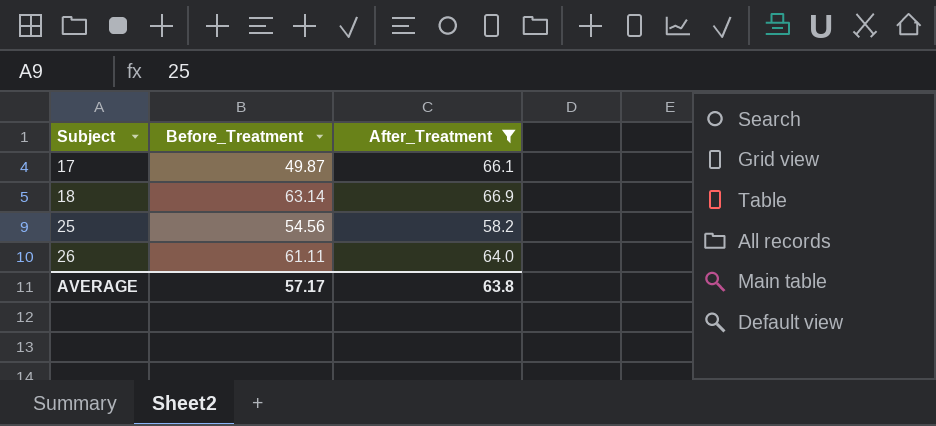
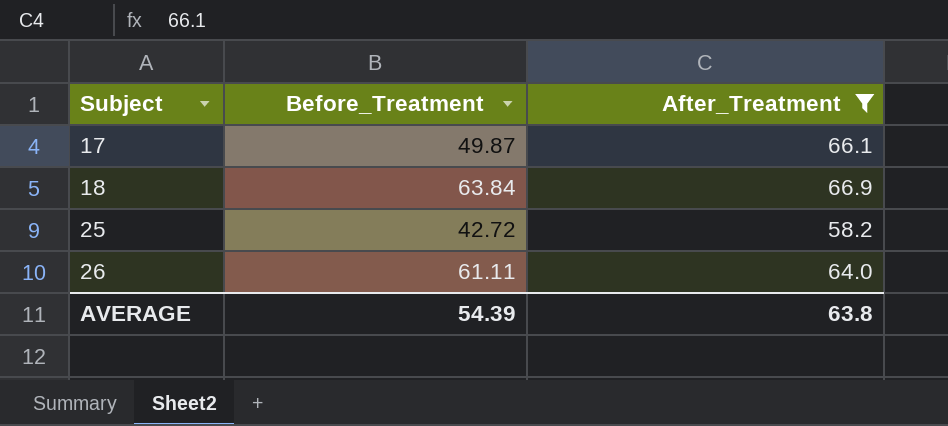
18 | Before_Treatment: 63.14 -> 63.84
25 | Before_Treatment: 54.56 -> 42.72
AVERAGE | Before_Treatment: 57.17 -> 54.39

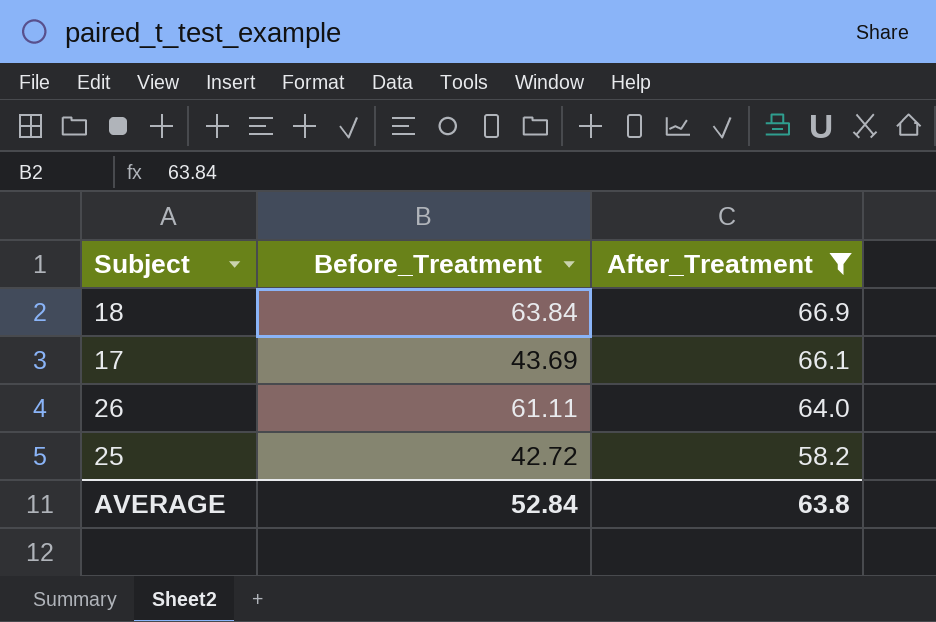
row order: Subject ascending -> After_Treatment descending
17 | Before_Treatment: 49.87 -> 43.69
AVERAGE | Before_Treatment: 54.39 -> 52.84

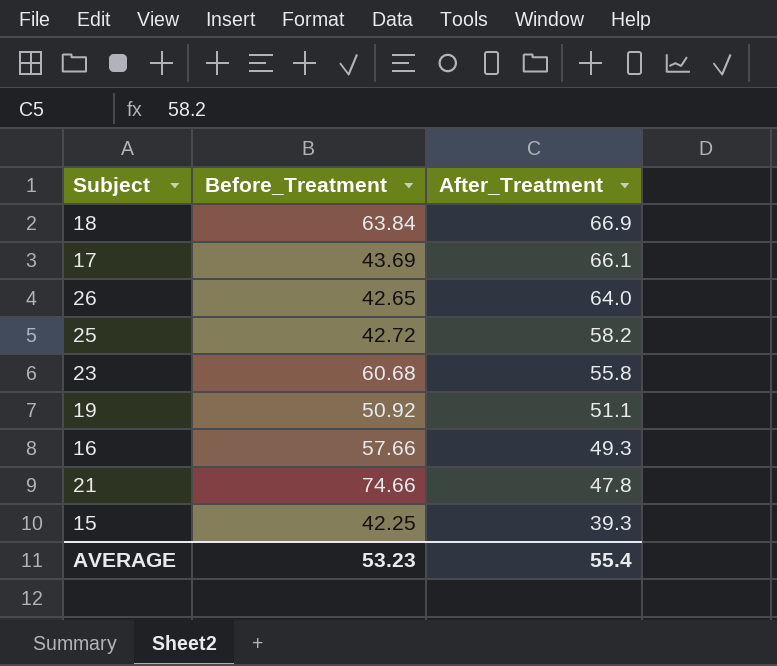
filter: After_Treatment >= 58.2 -> none
26 | Before_Treatment: 61.11 -> 42.65
AVERAGE | Before_Treatment: 52.84 -> 53.23
AVERAGE | After_Treatment: 63.8 -> 55.4

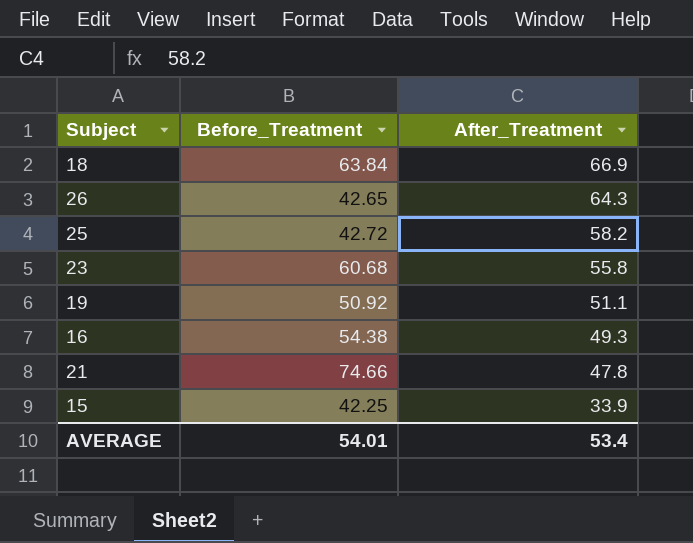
row 17: 43.69 | 66.1 -> none
26 | After_Treatment: 64.0 -> 64.3
16 | Before_Treatment: 57.66 -> 54.38
15 | After_Treatment: 39.3 -> 33.9
AVERAGE | Before_Treatment: 53.23 -> 54.01
AVERAGE | After_Treatment: 55.4 -> 53.4

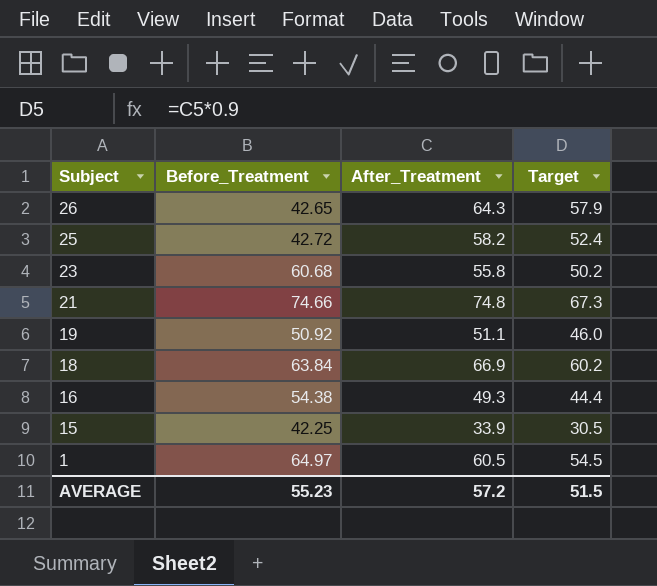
row order: After_Treatment descending -> Subject descending
column Target | formula: none -> [After_Treatment] * 0.9
21 | After_Treatment: 47.8 -> 74.8
row 1: none -> 64.97 | 60.5 | 54.5
AVERAGE | Before_Treatment: 54.01 -> 55.23
AVERAGE | After_Treatment: 53.4 -> 57.2

